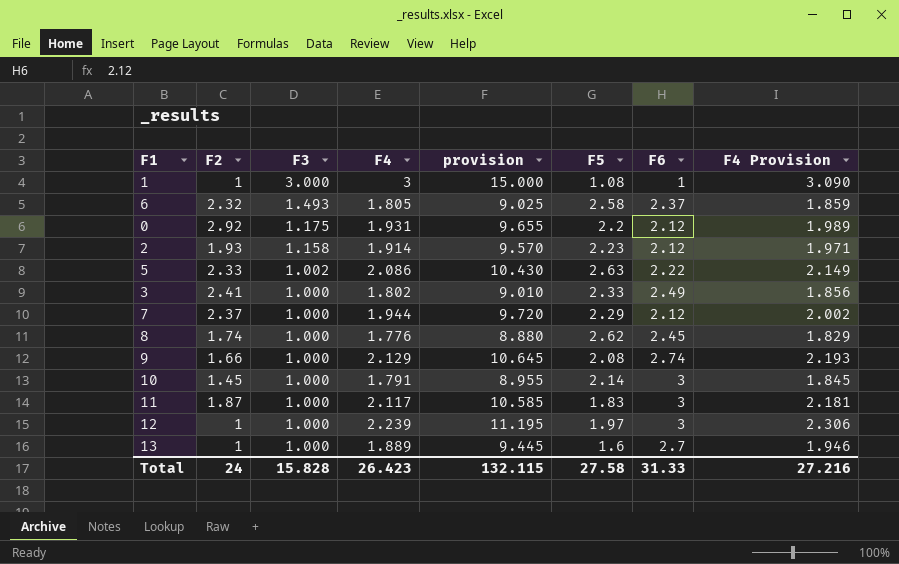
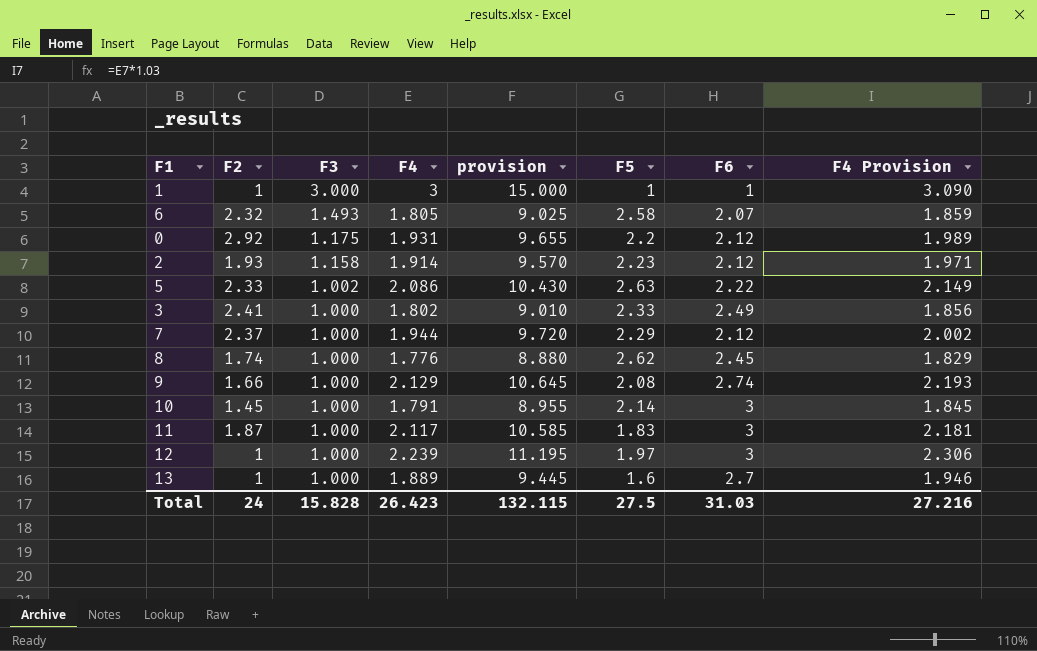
1 | F5: 1.08 -> 1
6 | F6: 2.37 -> 2.07
Total | F5: 27.58 -> 27.5
Total | F6: 31.33 -> 31.03

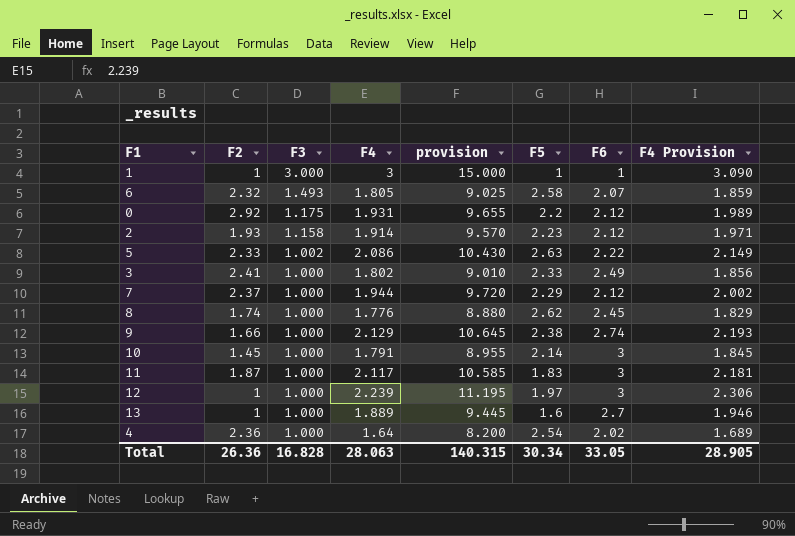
9 | F5: 2.08 -> 2.38
row 4: none -> 2.36 | 1.000 | 1.64 | 8.200 | 2.54 | 2.02 | 1.689
Total | F2: 24 -> 26.36
Total | F3: 15.828 -> 16.828
Total | F4: 26.423 -> 28.063
Total | provision: 132.115 -> 140.315
Total | F5: 27.5 -> 30.34
Total | F6: 31.03 -> 33.05
Total | F4 Provision: 27.216 -> 28.905

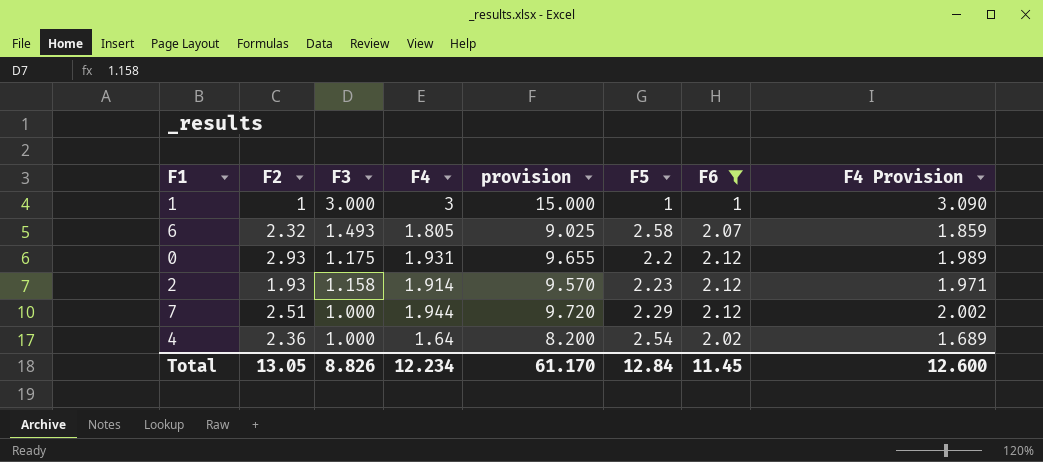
filter: none -> F6 <= 2.12
0 | F2: 2.92 -> 2.93
7 | F2: 2.37 -> 2.51
Total | F2: 26.36 -> 13.05
Total | F3: 16.828 -> 8.826
Total | F4: 28.063 -> 12.234
Total | provision: 140.315 -> 61.170
Total | F5: 30.34 -> 12.84
Total | F6: 33.05 -> 11.45
Total | F4 Provision: 28.905 -> 12.600

